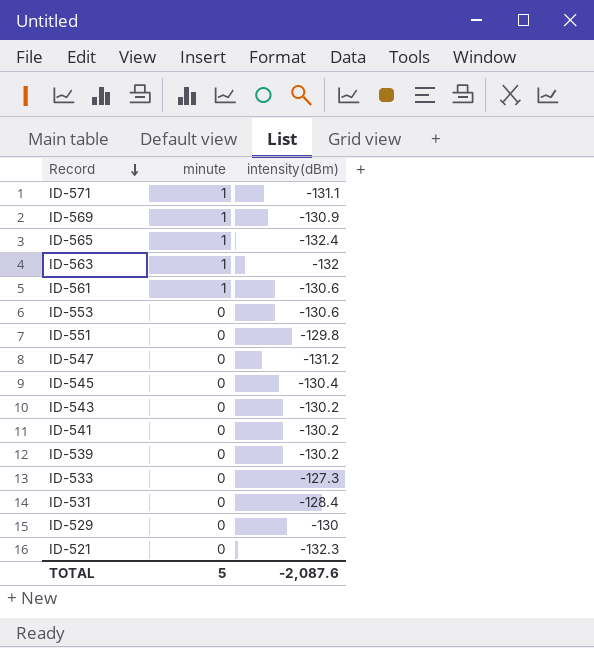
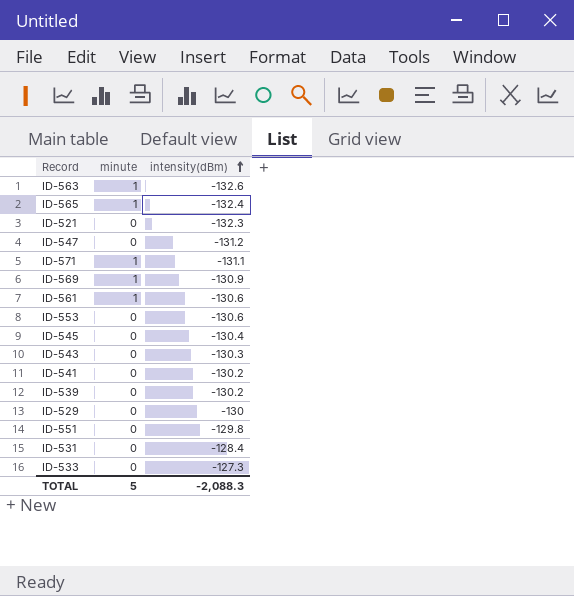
row order: Record descending -> intensity(dBm) ascending
ID-563 | intensity(dBm): -132 -> -132.6
ID-543 | intensity(dBm): -130.2 -> -130.3
TOTAL | intensity(dBm): -2,087.6 -> -2,088.3

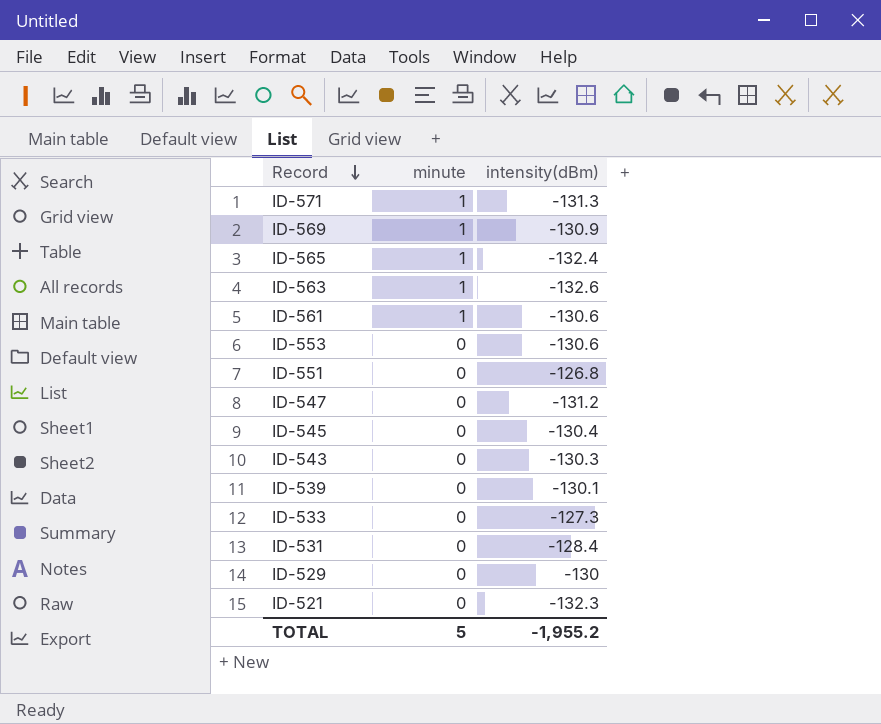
row order: intensity(dBm) ascending -> Record descending
row ID-541: 0 | -130.2 -> none
ID-571 | intensity(dBm): -131.1 -> -131.3
ID-551 | intensity(dBm): -129.8 -> -126.8
ID-539 | intensity(dBm): -130.2 -> -130.1
TOTAL | intensity(dBm): -2,088.3 -> -1,955.2

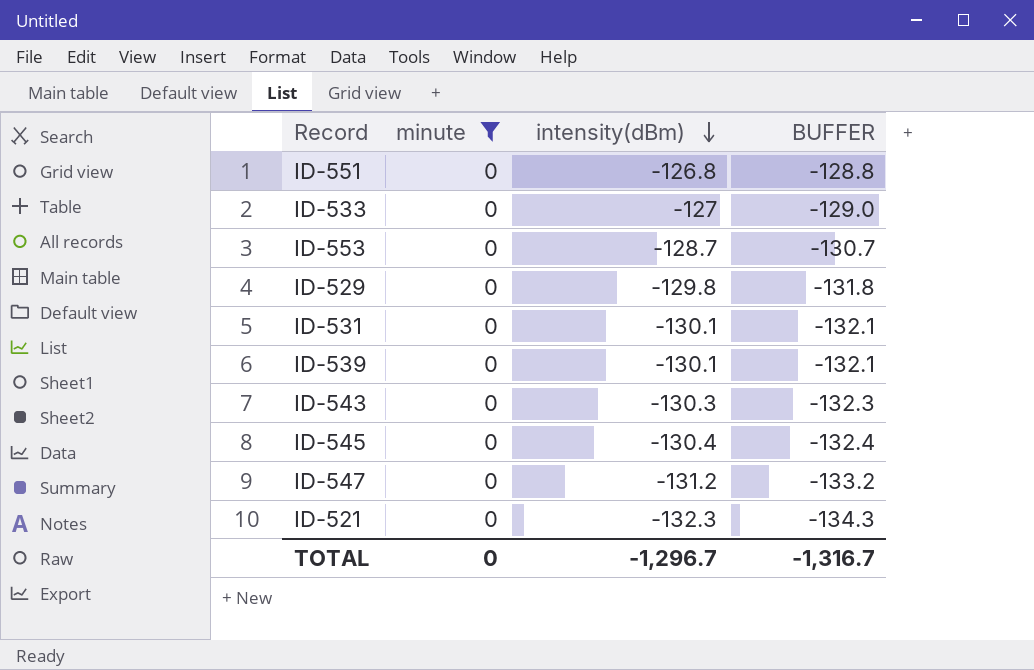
filter: none -> minute = 0
row order: Record descending -> intensity(dBm) descending
column BUFFER | formula: none -> [intensity(dBm)] - 2
ID-533 | intensity(dBm): -127.3 -> -127
ID-553 | intensity(dBm): -130.6 -> -128.7
ID-529 | intensity(dBm): -130 -> -129.8
ID-531 | intensity(dBm): -128.4 -> -130.1
TOTAL | minute: 5 -> 0
TOTAL | intensity(dBm): -1,955.2 -> -1,296.7

